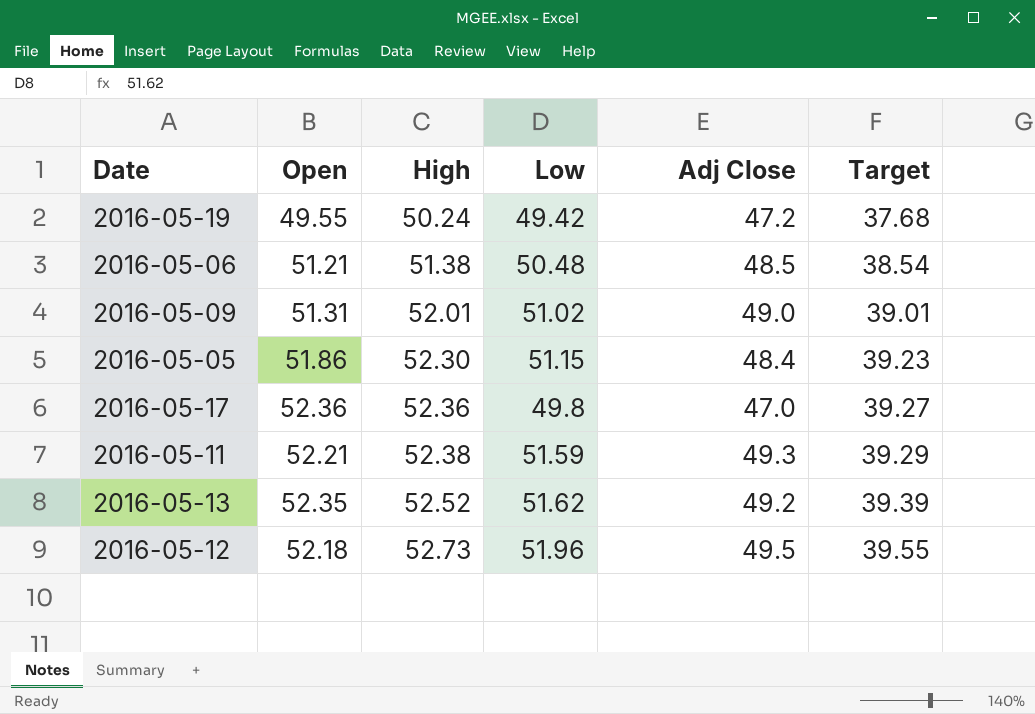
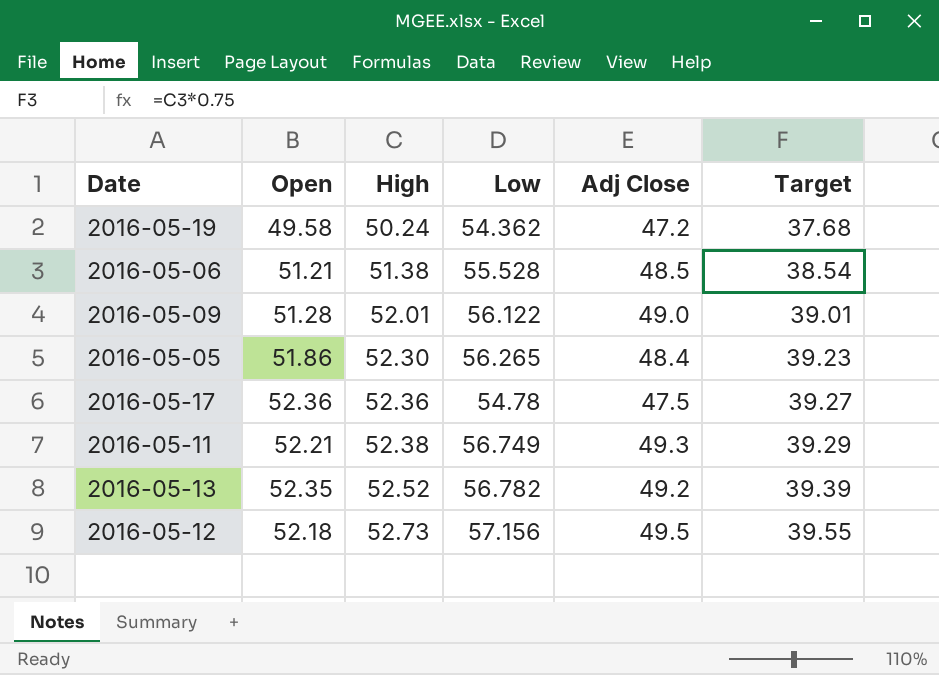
2016-05-19 | Open: 49.55 -> 49.58
2016-05-19 | Low: 49.42 -> 54.362
2016-05-06 | Low: 50.48 -> 55.528
2016-05-09 | Open: 51.31 -> 51.28
2016-05-09 | Low: 51.02 -> 56.122
2016-05-05 | Low: 51.15 -> 56.265
2016-05-17 | Low: 49.8 -> 54.78
2016-05-17 | Adj Close: 47.0 -> 47.5
2016-05-11 | Low: 51.59 -> 56.749
2016-05-13 | Low: 51.62 -> 56.782
2016-05-12 | Low: 51.96 -> 57.156

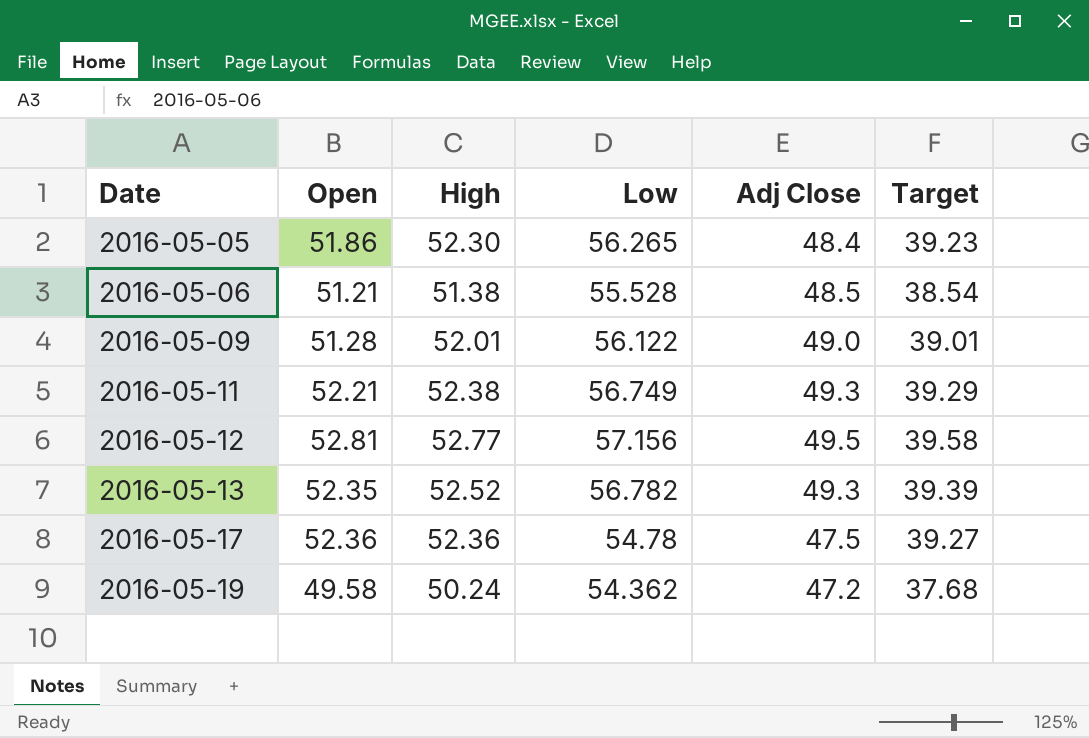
row order: High ascending -> Date ascending
2016-05-12 | Open: 52.18 -> 52.81
2016-05-12 | High: 52.73 -> 52.77
2016-05-12 | Target: 39.55 -> 39.58
2016-05-13 | Adj Close: 49.2 -> 49.3

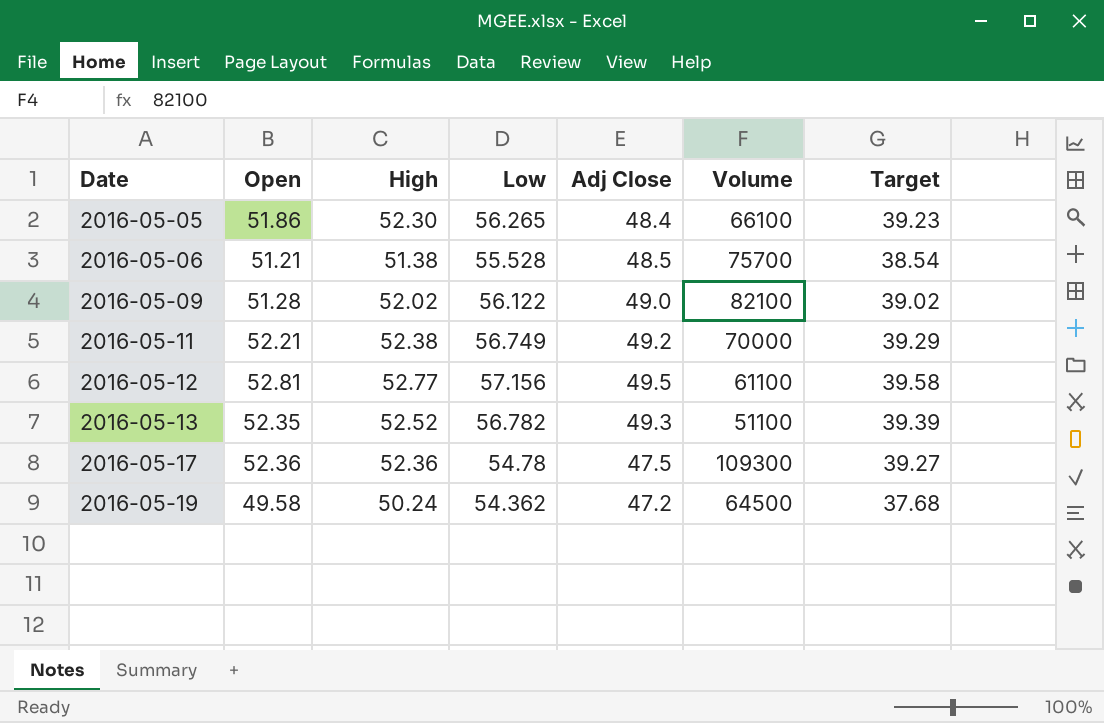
column Volume | position: none -> 6
2016-05-09 | High: 52.01 -> 52.02
2016-05-09 | Target: 39.01 -> 39.02
2016-05-11 | Adj Close: 49.3 -> 49.2

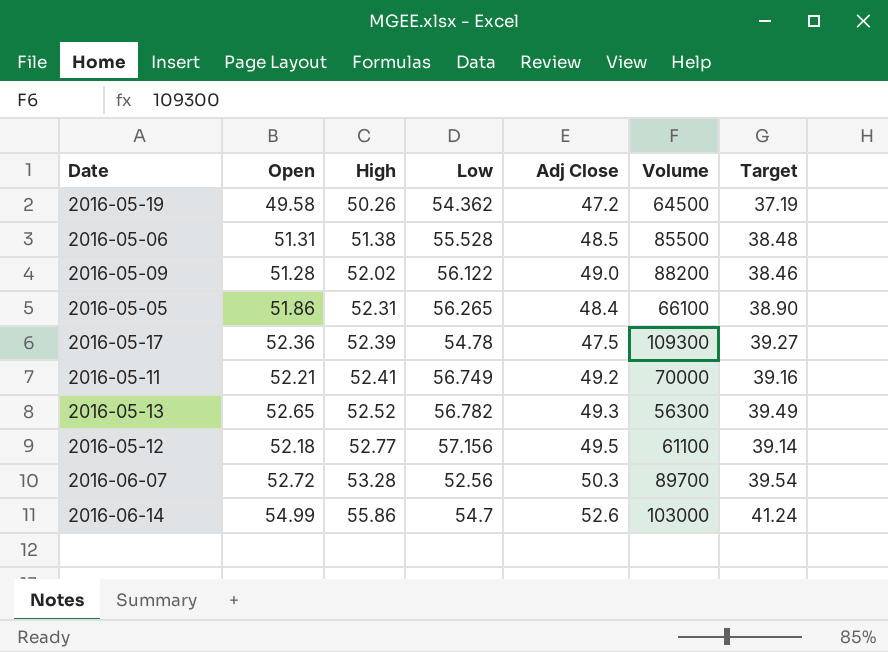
row order: Date ascending -> High ascending
column Target | formula: [High] * 0.75 -> [Open] * 0.75
2016-05-19 | High: 50.24 -> 50.26
2016-05-06 | Open: 51.21 -> 51.31
2016-05-06 | Volume: 75700 -> 85500
2016-05-09 | Volume: 82100 -> 88200
2016-05-05 | High: 52.30 -> 52.31
2016-05-17 | High: 52.36 -> 52.39
2016-05-11 | High: 52.38 -> 52.41
2016-05-13 | Open: 52.35 -> 52.65
2016-05-13 | Volume: 51100 -> 56300
2016-05-12 | Open: 52.81 -> 52.18
row 2016-06-07: none -> 52.72 | 53.28 | 52.56 | 50.3 | 89700 | 39.54
row 2016-06-14: none -> 54.99 | 55.86 | 54.7 | 52.6 | 103000 | 41.24

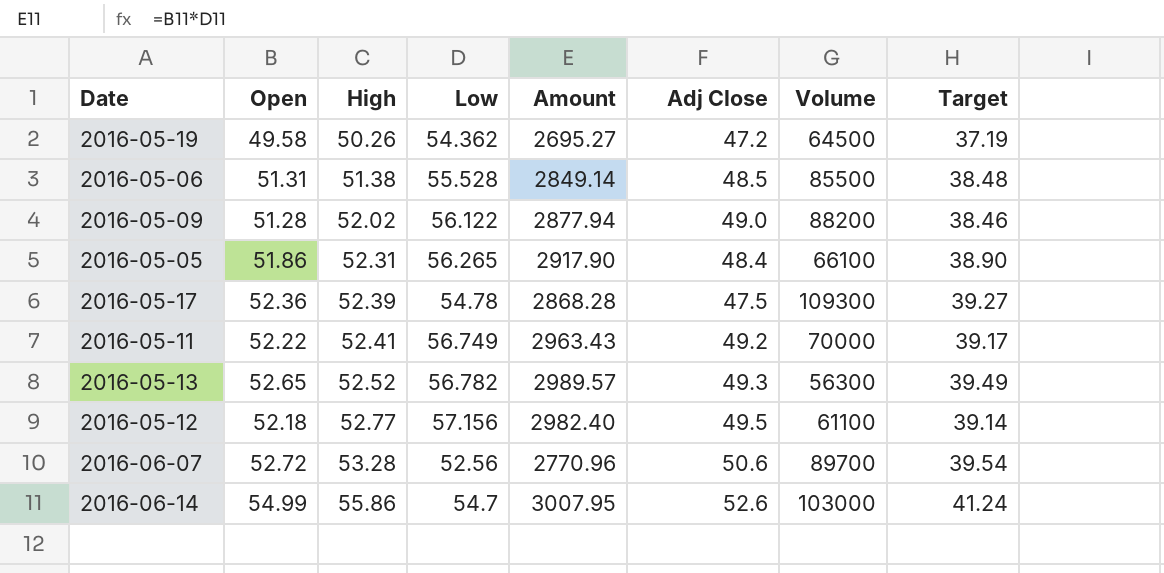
column Amount | formula: none -> [Open] * [Low]
2016-05-11 | Open: 52.21 -> 52.22
2016-05-11 | Target: 39.16 -> 39.17
2016-06-07 | Adj Close: 50.3 -> 50.6

